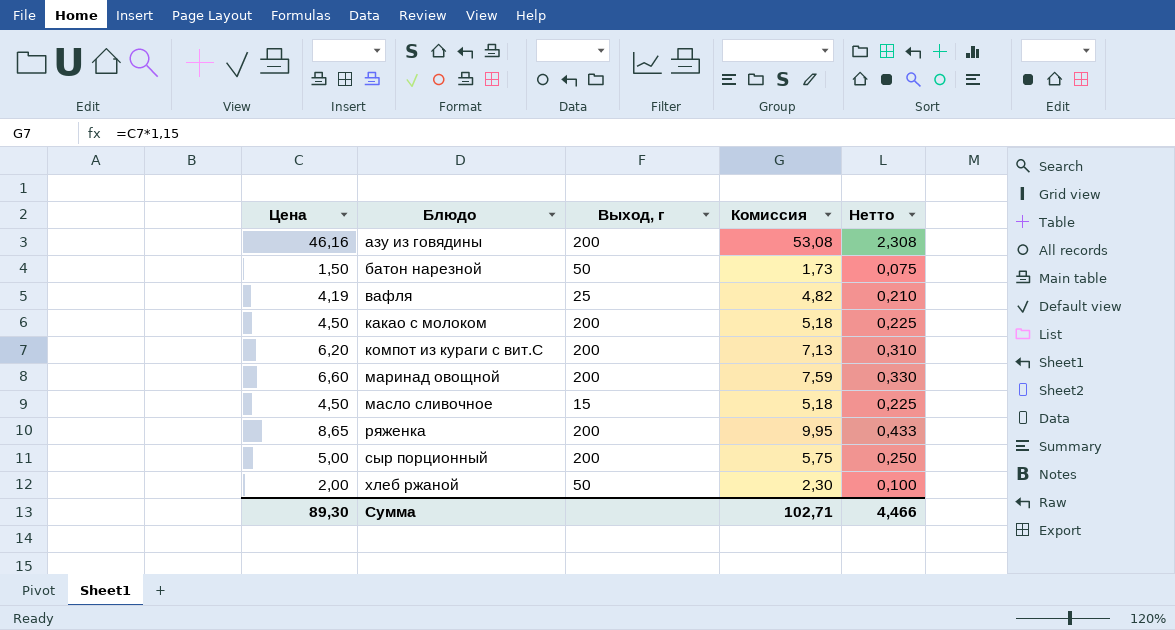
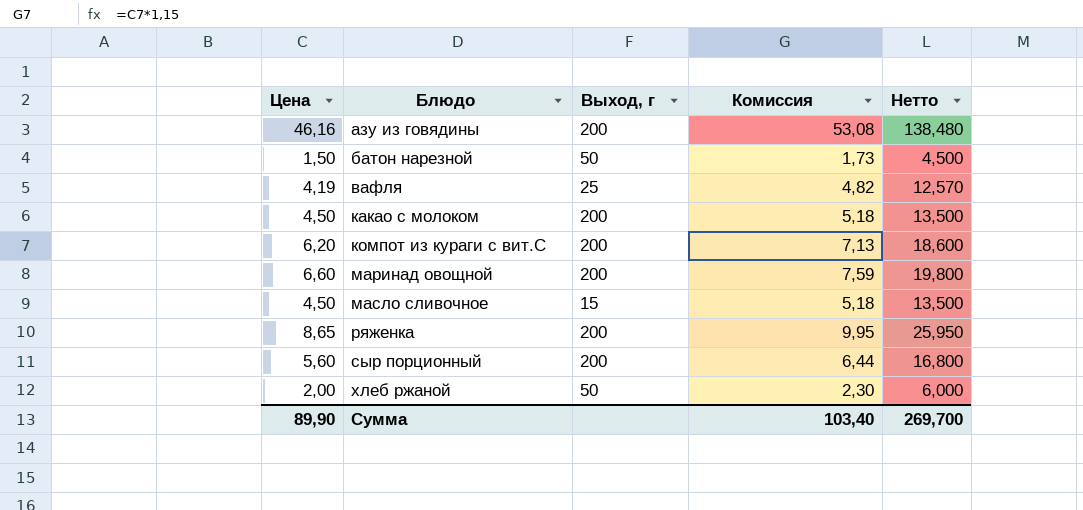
column Нетто | formula: [Цена] * 0,05 -> [Цена] * 3
сыр порционный | Цена: 5,00 -> 5,60
сыр порционный | Комиссия: 5,75 -> 6,44
Сумма | Цена: 89,30 -> 89,90
Сумма | Комиссия: 102,71 -> 103,40
Сумма | Нетто: 4,466 -> 269,700

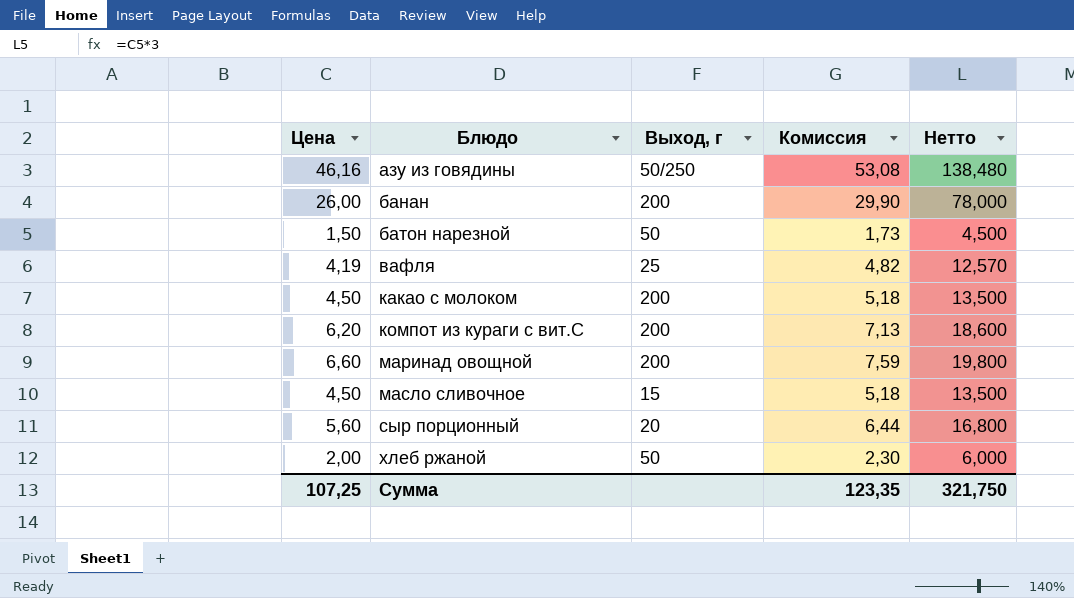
row ряженка: 8,65 | 200 | 9,95 | 25,950 -> none
азу из говядины | Выход, г: 200 -> 50/250
row банан: none -> 26,00 | 200 | 29,90 | 78,000
сыр порционный | Выход, г: 200 -> 20
Сумма | Цена: 89,90 -> 107,25
Сумма | Комиссия: 103,40 -> 123,35
Сумма | Нетто: 269,700 -> 321,750

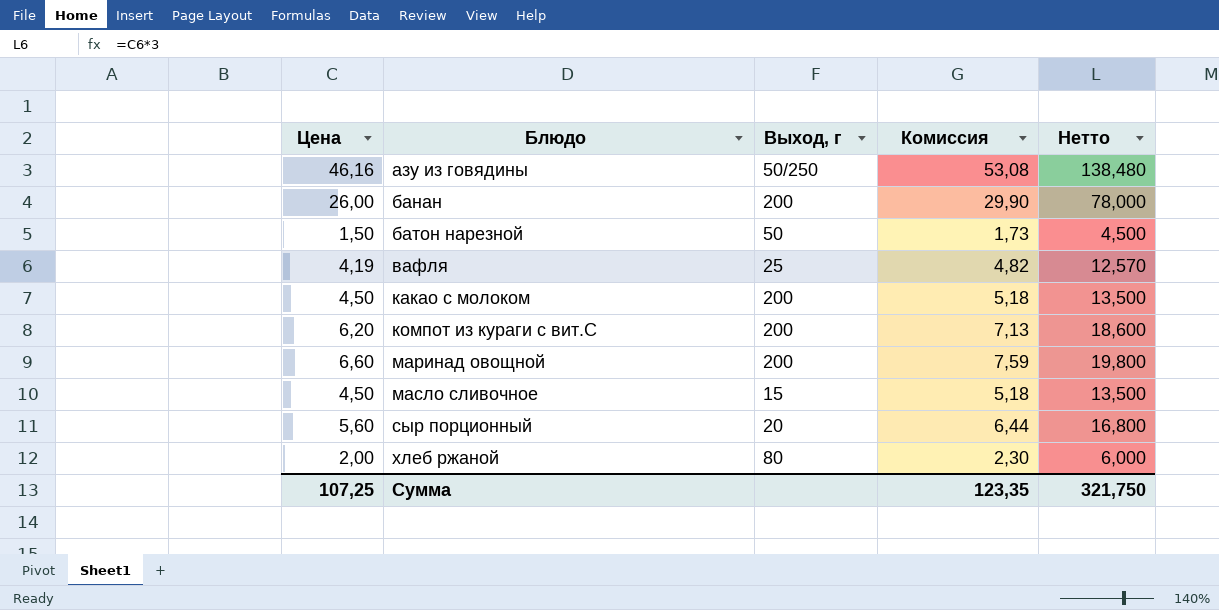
хлеб ржаной | Выход, г: 50 -> 80

